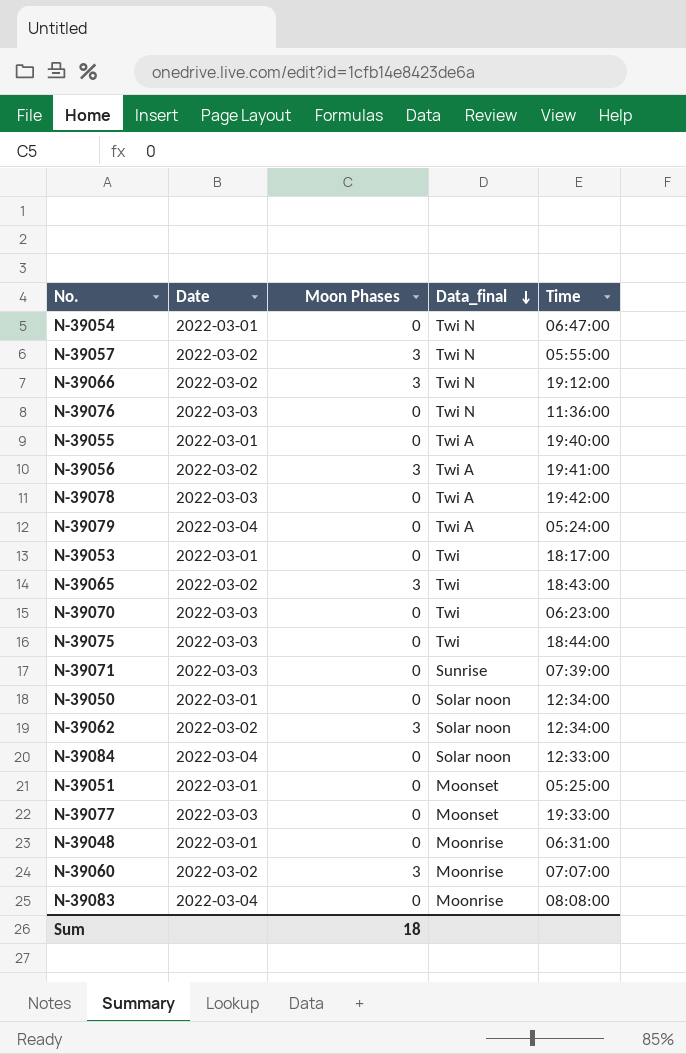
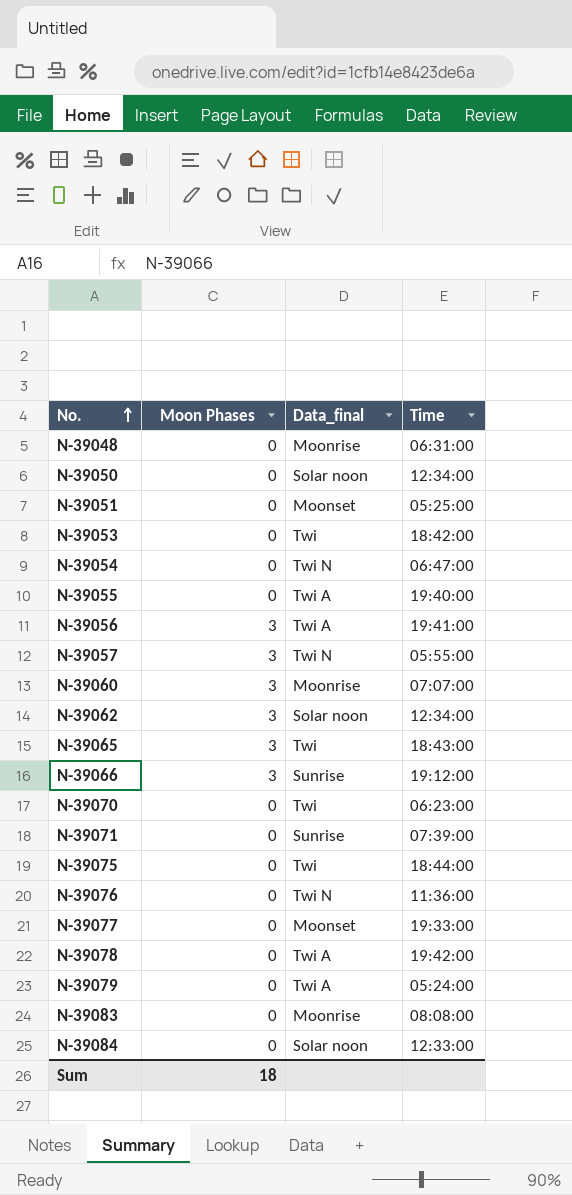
row order: Data_final descending -> No. ascending
column Date | position: 2 -> none
N-39053 | Time: 18:17:00 -> 18:42:00
N-39066 | Data_final: Twi N -> Sunrise

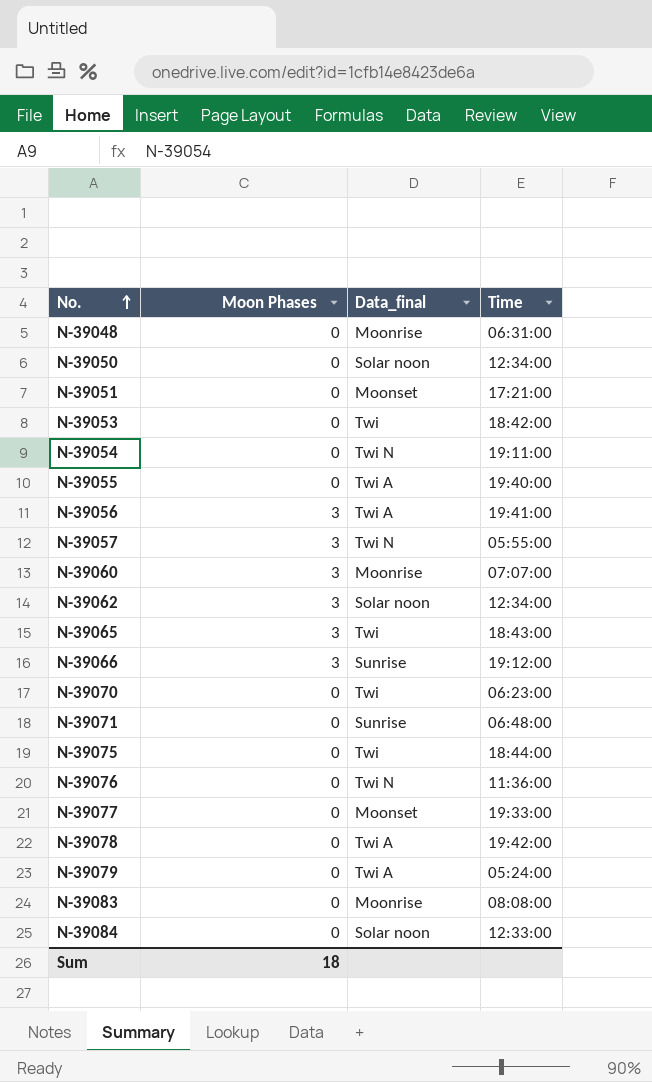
N-39051 | Time: 05:25:00 -> 17:21:00
N-39054 | Time: 06:47:00 -> 19:11:00
N-39071 | Time: 07:39:00 -> 06:48:00

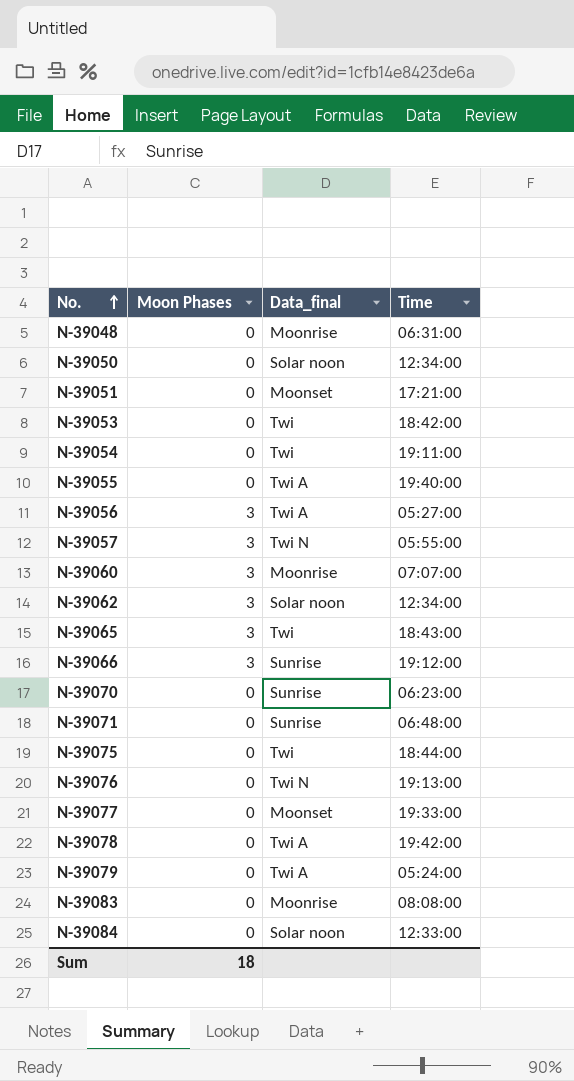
N-39054 | Data_final: Twi N -> Twi
N-39056 | Time: 19:41:00 -> 05:27:00
N-39070 | Data_final: Twi -> Sunrise
N-39076 | Time: 11:36:00 -> 19:13:00

